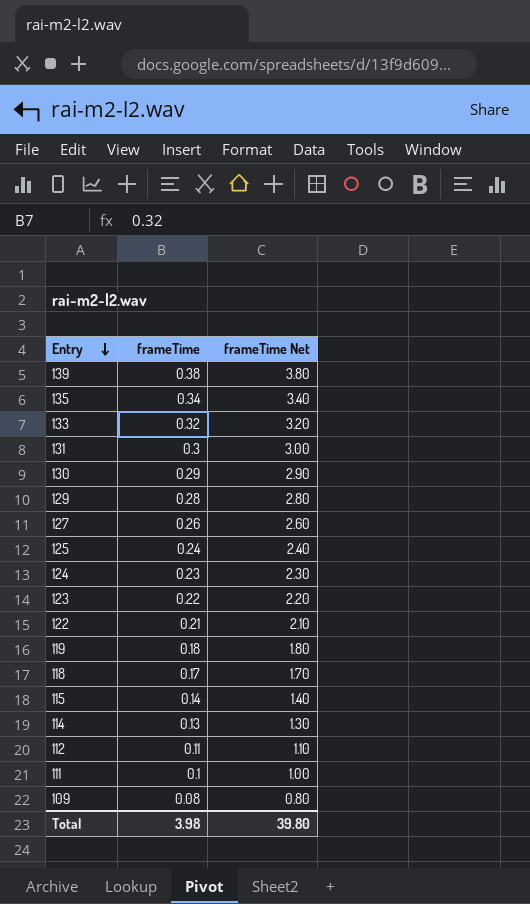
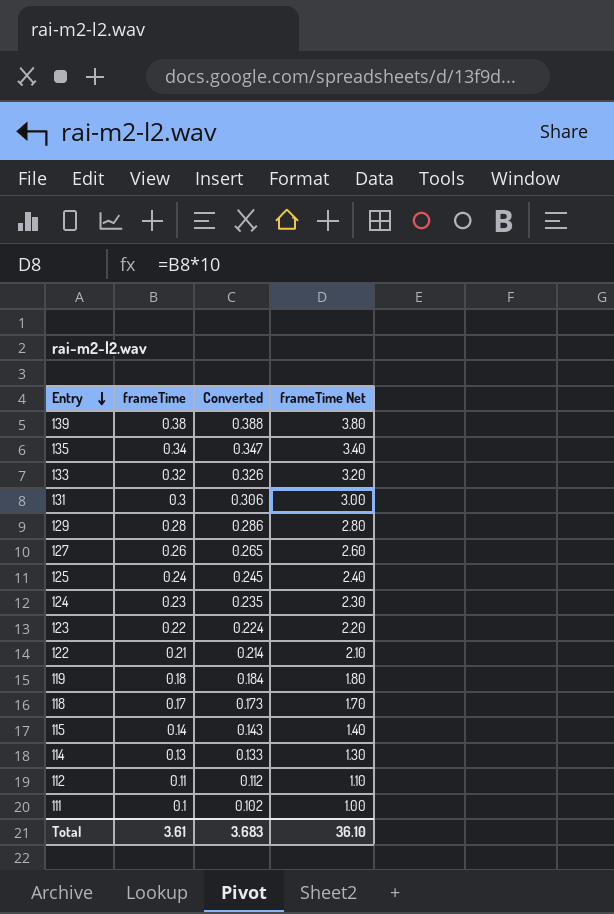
column Converted | formula: none -> [frameTime] * 1.02
row 130: 0.29 | 2.90 -> none
row 109: 0.08 | 0.80 -> none
Total | frameTime: 3.98 -> 3.61
Total | frameTime Net: 39.80 -> 36.10

